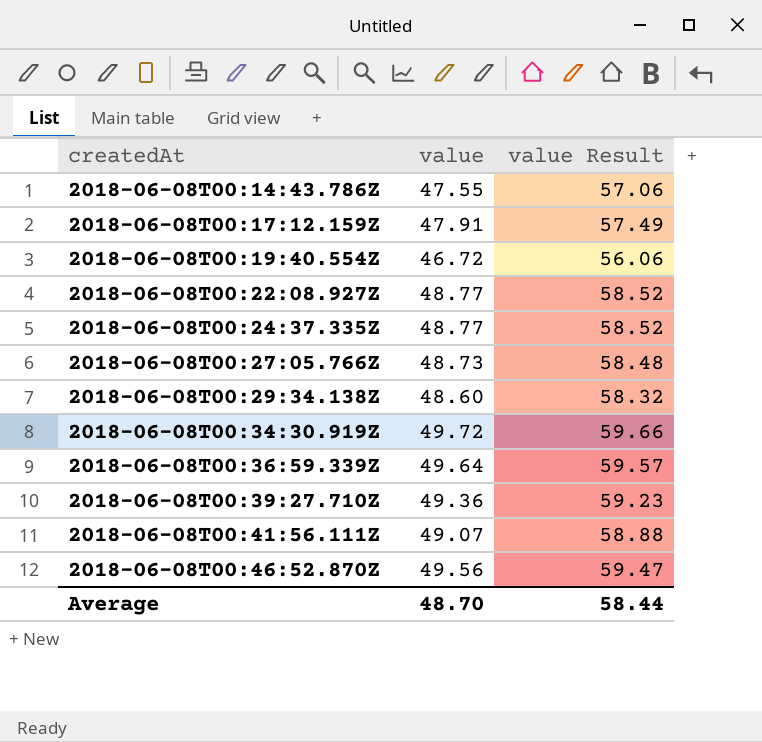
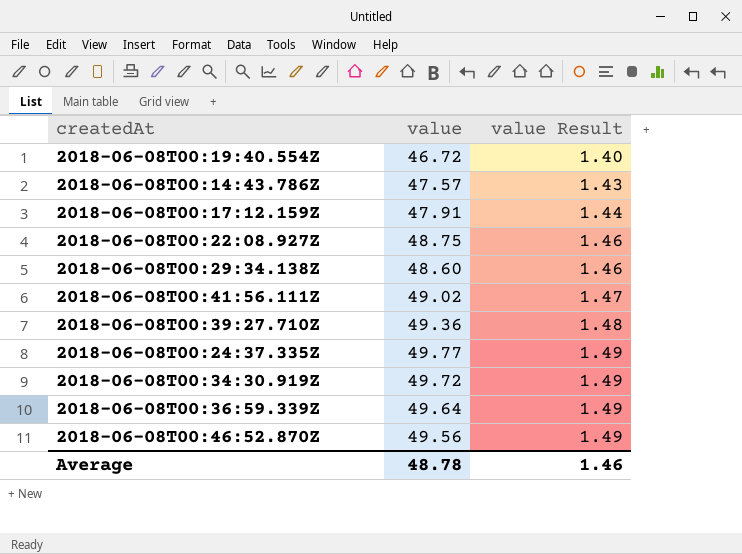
row order: createdAt ascending -> value Result ascending
column value Result | formula: [value] * 1.2 -> [value] * 0.03
row 2018-06-08T00:27:05.766Z: 48.73 | 58.48 -> none
2018-06-08T00:14:43.786Z | value: 47.55 -> 47.57
2018-06-08T00:22:08.927Z | value: 48.77 -> 48.75
2018-06-08T00:41:56.111Z | value: 49.07 -> 49.02
2018-06-08T00:24:37.335Z | value: 48.77 -> 49.77
Average | value: 48.70 -> 48.78
Average | value Result: 58.44 -> 1.46

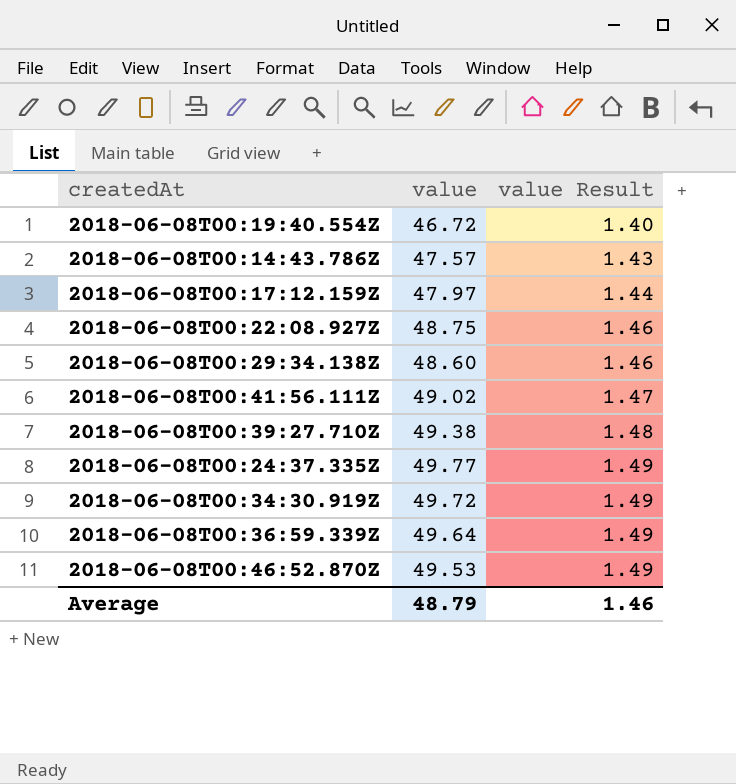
2018-06-08T00:17:12.159Z | value: 47.91 -> 47.97
2018-06-08T00:39:27.710Z | value: 49.36 -> 49.38
2018-06-08T00:46:52.870Z | value: 49.56 -> 49.53
Average | value: 48.78 -> 48.79

